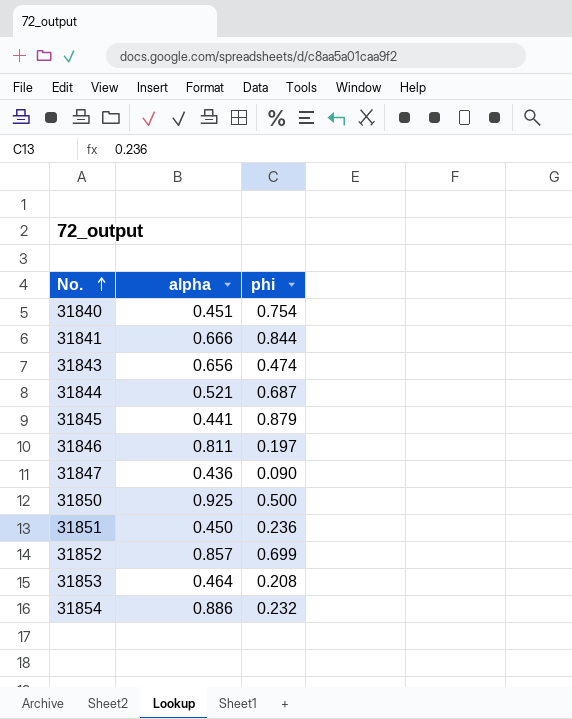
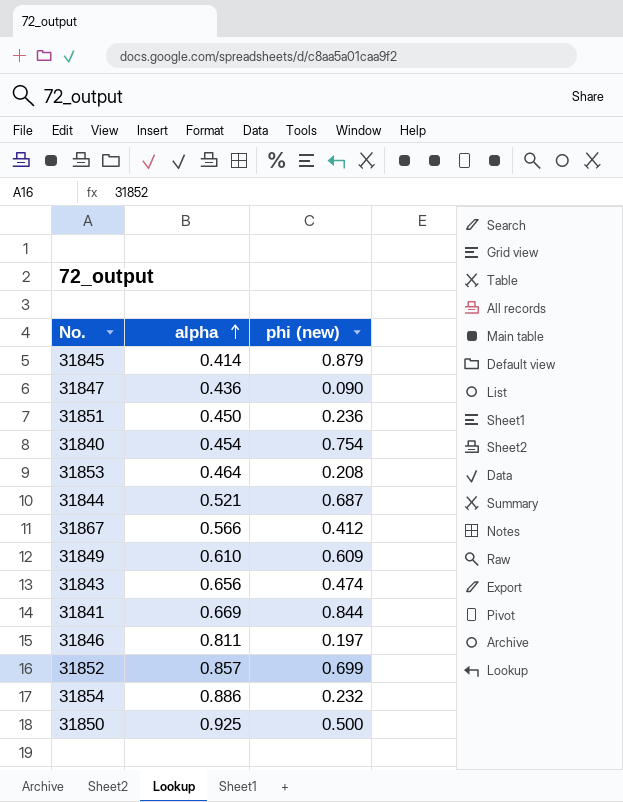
row order: No. ascending -> alpha ascending
column name: phi -> phi (new)
31845 | alpha: 0.441 -> 0.414
31840 | alpha: 0.451 -> 0.454
row 31867: none -> 0.566 | 0.412
row 31849: none -> 0.610 | 0.609
31841 | alpha: 0.666 -> 0.669

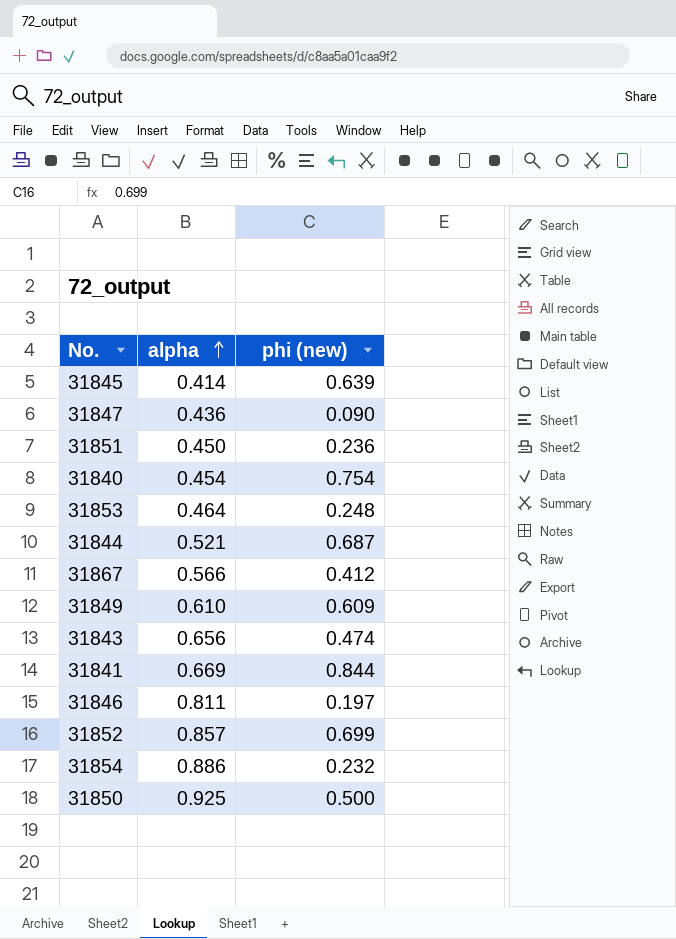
31845 | phi (new): 0.879 -> 0.639
31853 | phi (new): 0.208 -> 0.248

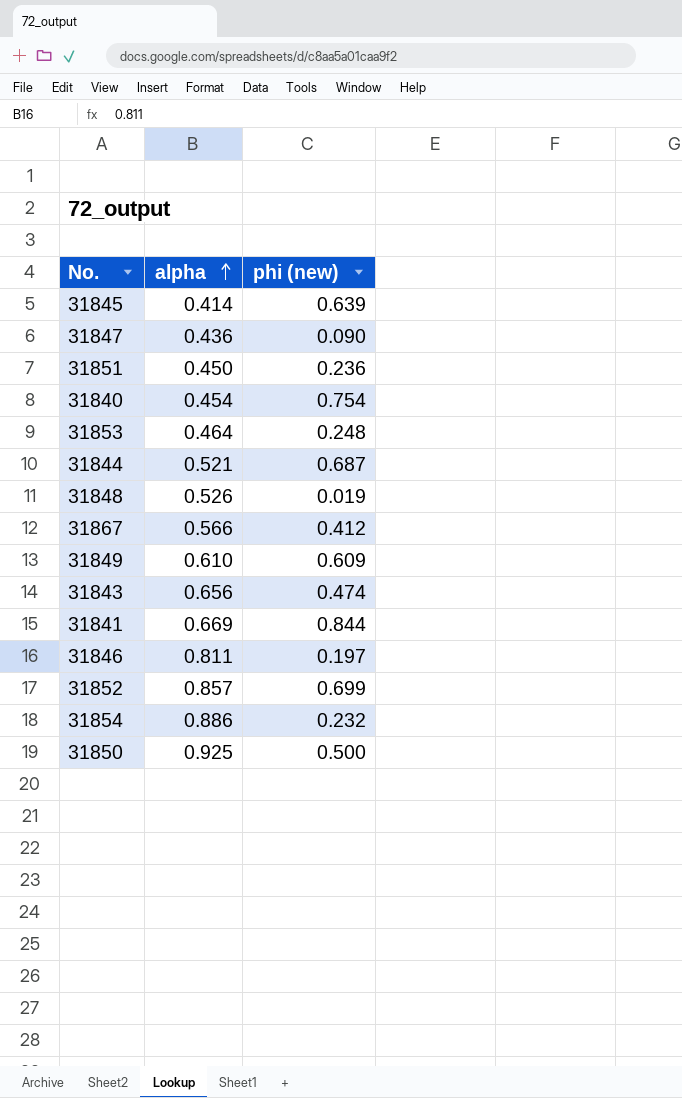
row 31848: none -> 0.526 | 0.019

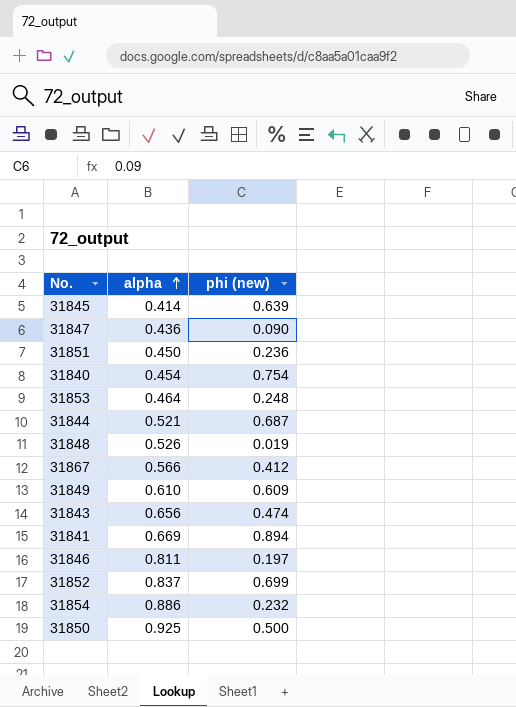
31841 | phi (new): 0.844 -> 0.894
31852 | alpha: 0.857 -> 0.837

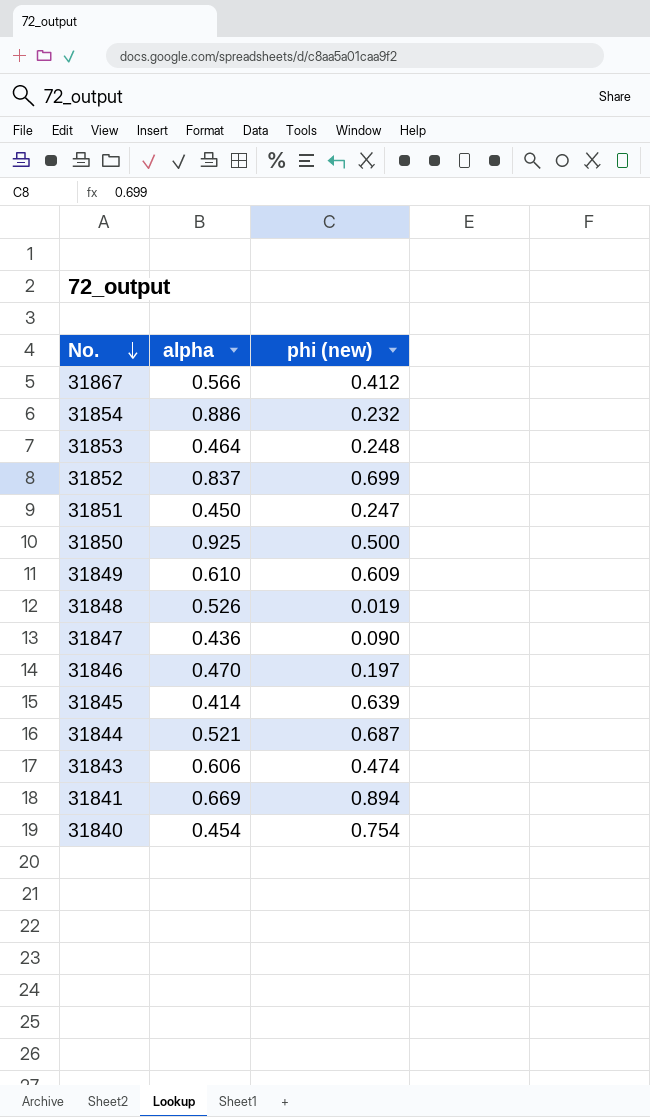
row order: alpha ascending -> No. descending
31851 | phi (new): 0.236 -> 0.247
31846 | alpha: 0.811 -> 0.470
31843 | alpha: 0.656 -> 0.606

